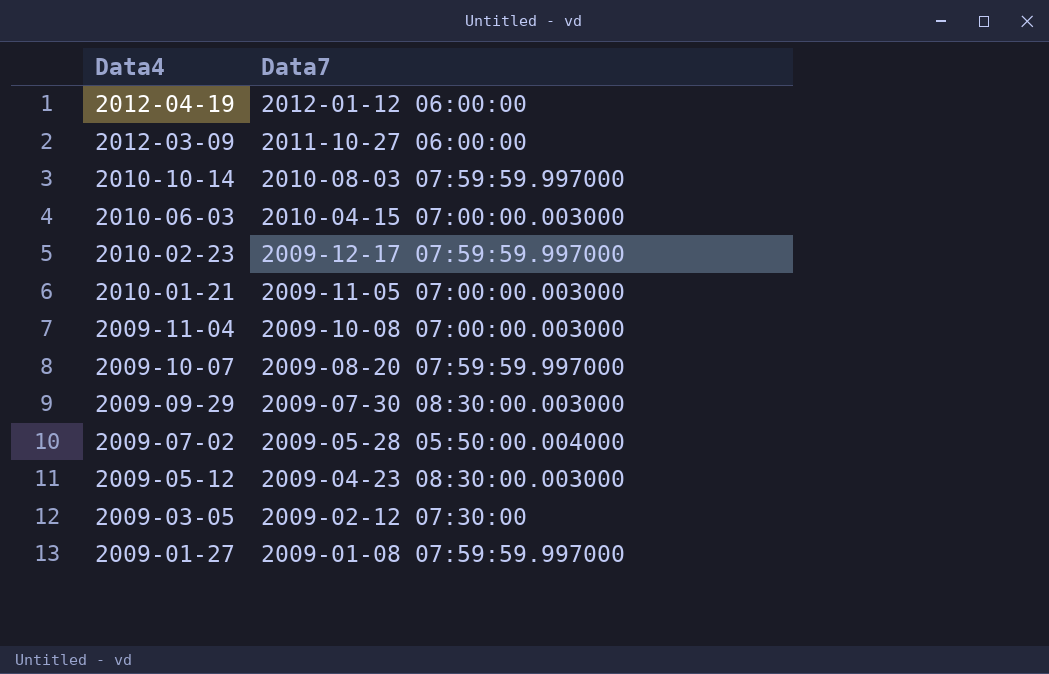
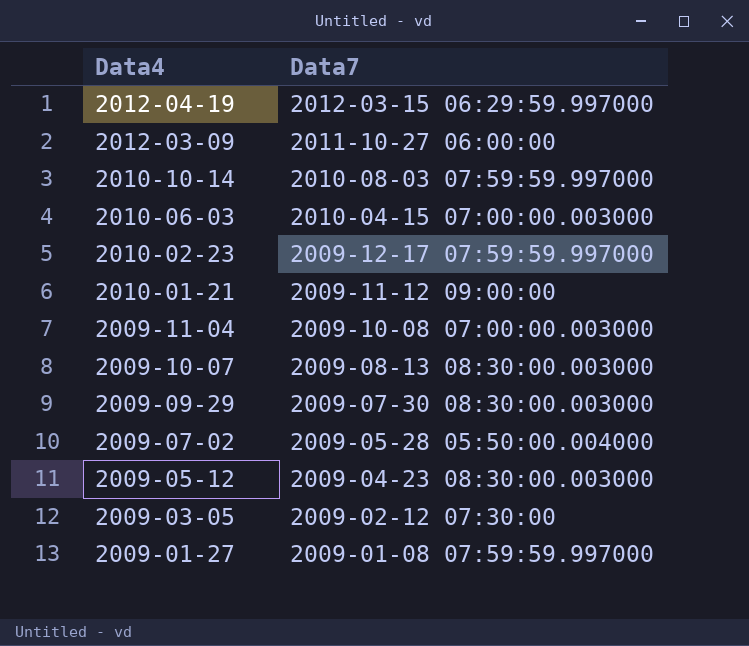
2012-04-19 | Data7: 2012-01-12 06:00:00 -> 2012-03-15 06:29:59.997000
2010-01-21 | Data7: 2009-11-05 07:00:00.003000 -> 2009-11-12 09:00:00
2009-10-07 | Data7: 2009-08-20 07:59:59.997000 -> 2009-08-13 08:30:00.003000

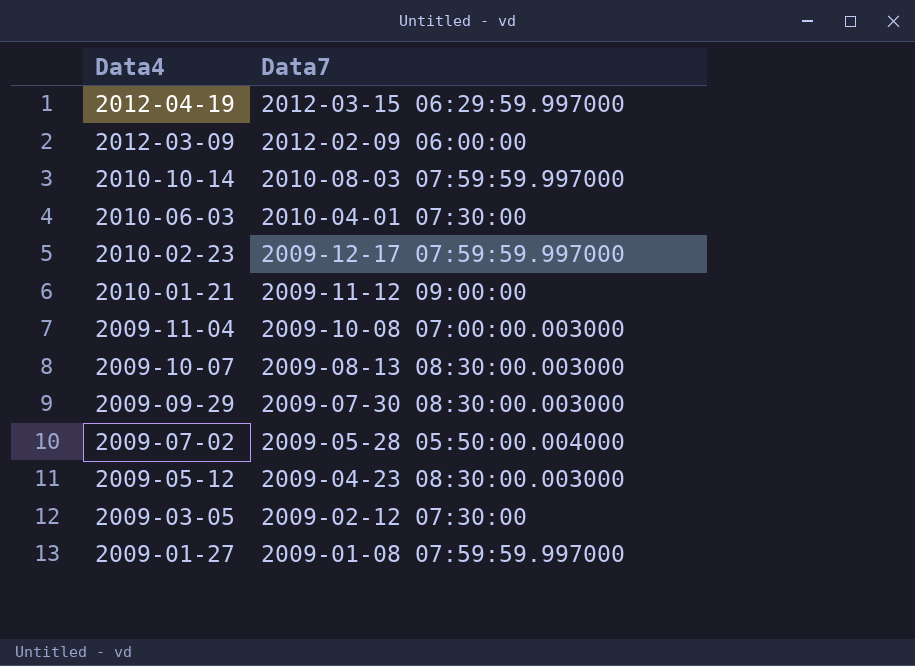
2012-03-09 | Data7: 2011-10-27 06:00:00 -> 2012-02-09 06:00:00
2010-06-03 | Data7: 2010-04-15 07:00:00.003000 -> 2010-04-01 07:30:00

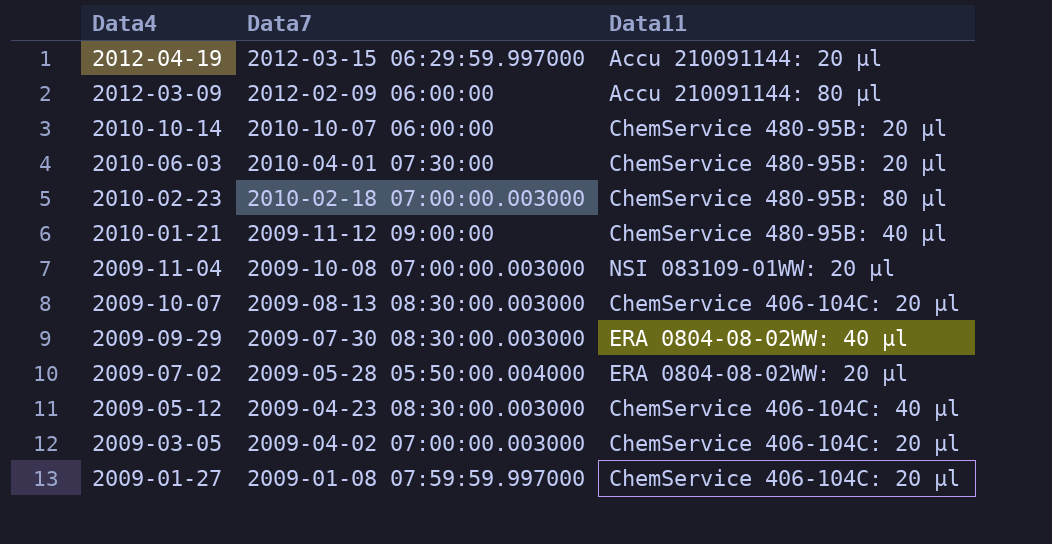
column Data11 | position: none -> 3
2010-10-14 | Data7: 2010-08-03 07:59:59.997000 -> 2010-10-07 06:00:00
2010-02-23 | Data7: 2009-12-17 07:59:59.997000 -> 2010-02-18 07:00:00.003000
2009-03-05 | Data7: 2009-02-12 07:30:00 -> 2009-04-02 07:00:00.003000

